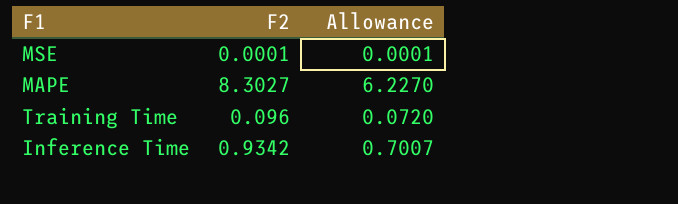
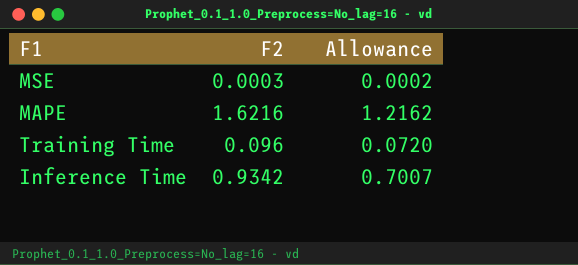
MSE | F2: 0.0001 -> 0.0003
MSE | Allowance: 0.0001 -> 0.0002
MAPE | F2: 8.3027 -> 1.6216
MAPE | Allowance: 6.2270 -> 1.2162

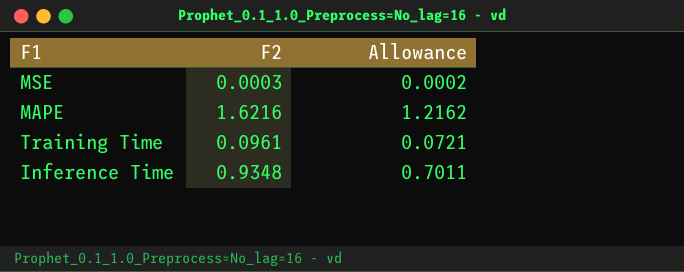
Training Time | F2: 0.096 -> 0.0961
Training Time | Allowance: 0.0720 -> 0.0721
Inference Time | F2: 0.9342 -> 0.9348
Inference Time | Allowance: 0.7007 -> 0.7011

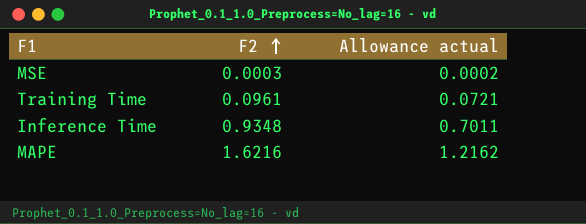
row order: none -> F2 ascending
column name: Allowance -> Allowance actual

